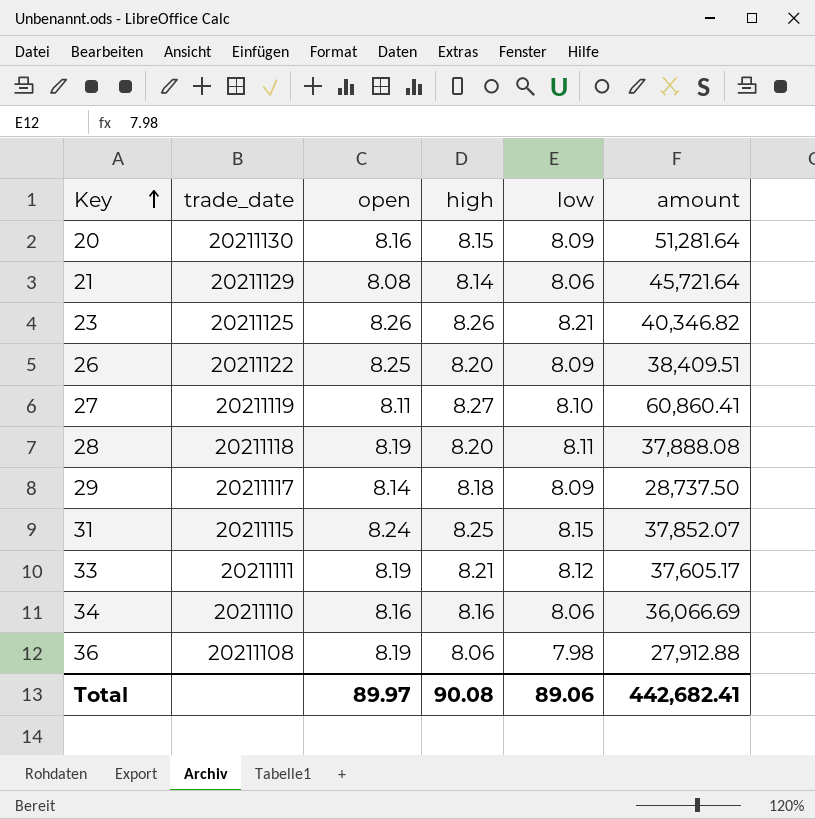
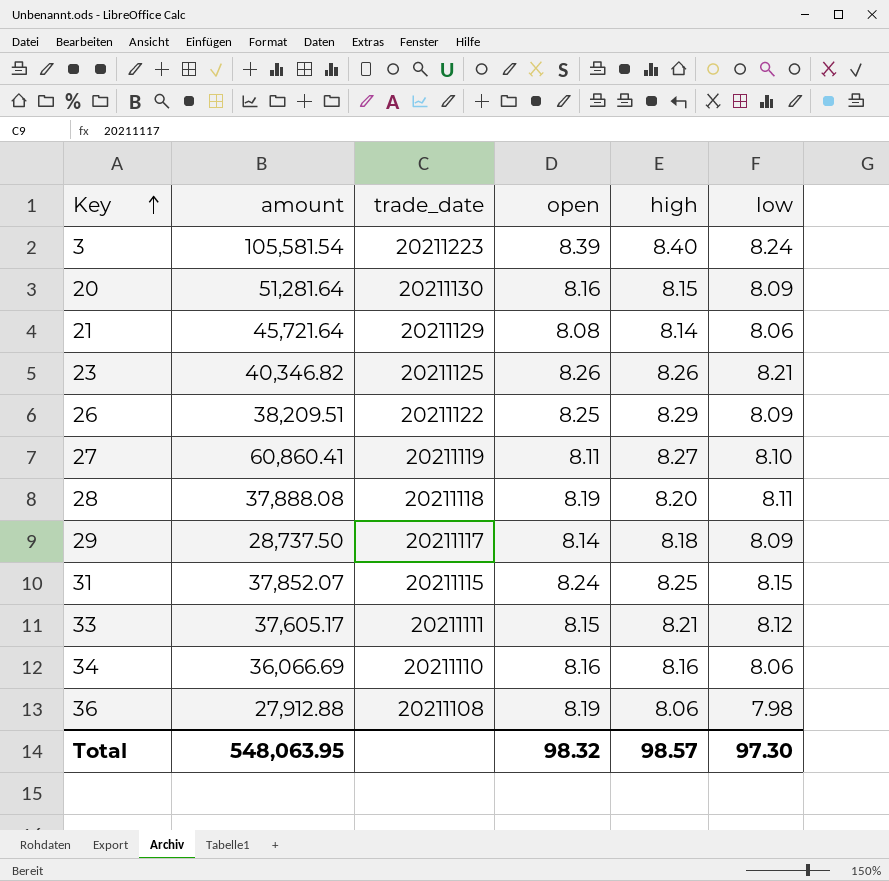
column amount | position: 6 -> 2
row 3: none -> 105,581.54 | 20211223 | 8.39 | 8.40 | 8.24
26 | amount: 38,409.51 -> 38,209.51
26 | high: 8.20 -> 8.29
33 | open: 8.19 -> 8.15
Total | amount: 442,682.41 -> 548,063.95
Total | open: 89.97 -> 98.32
Total | high: 90.08 -> 98.57
Total | low: 89.06 -> 97.30

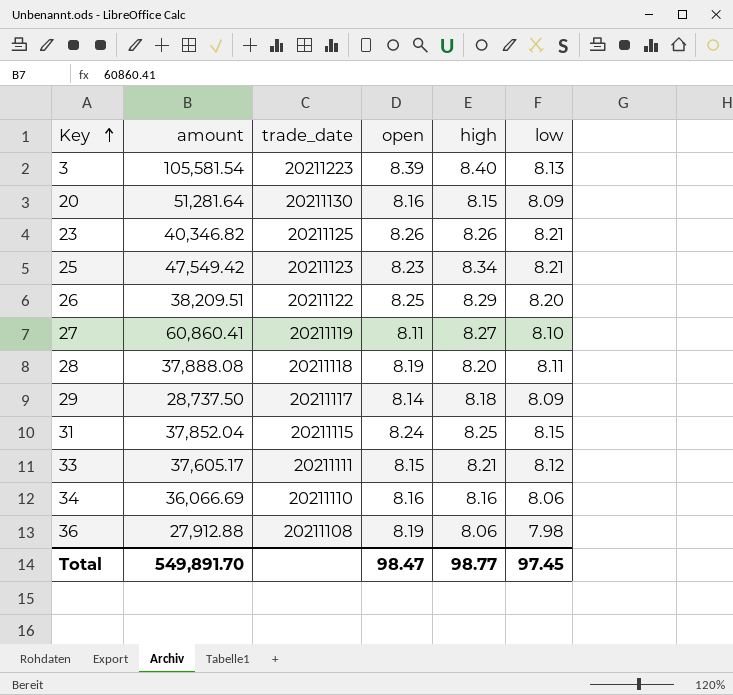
row 21: 45,721.64 | 20211129 | 8.08 | 8.14 | 8.06 -> none
3 | low: 8.24 -> 8.13
row 25: none -> 47,549.42 | 20211123 | 8.23 | 8.34 | 8.21
26 | low: 8.09 -> 8.20
31 | amount: 37,852.07 -> 37,852.04
Total | amount: 548,063.95 -> 549,891.70
Total | open: 98.32 -> 98.47
Total | high: 98.57 -> 98.77
Total | low: 97.30 -> 97.45

